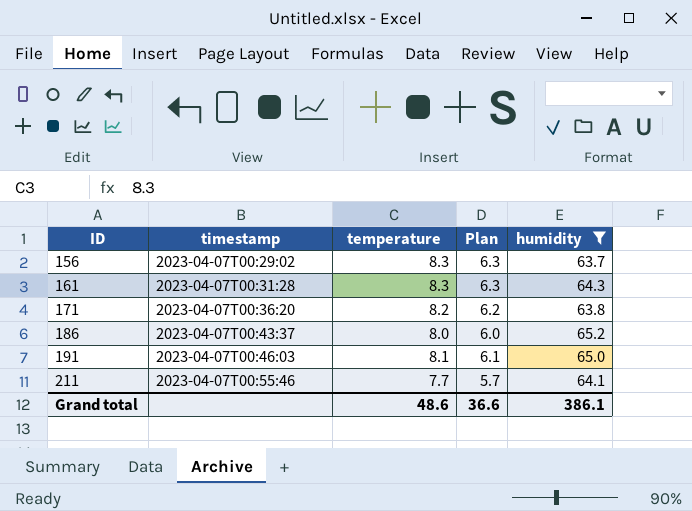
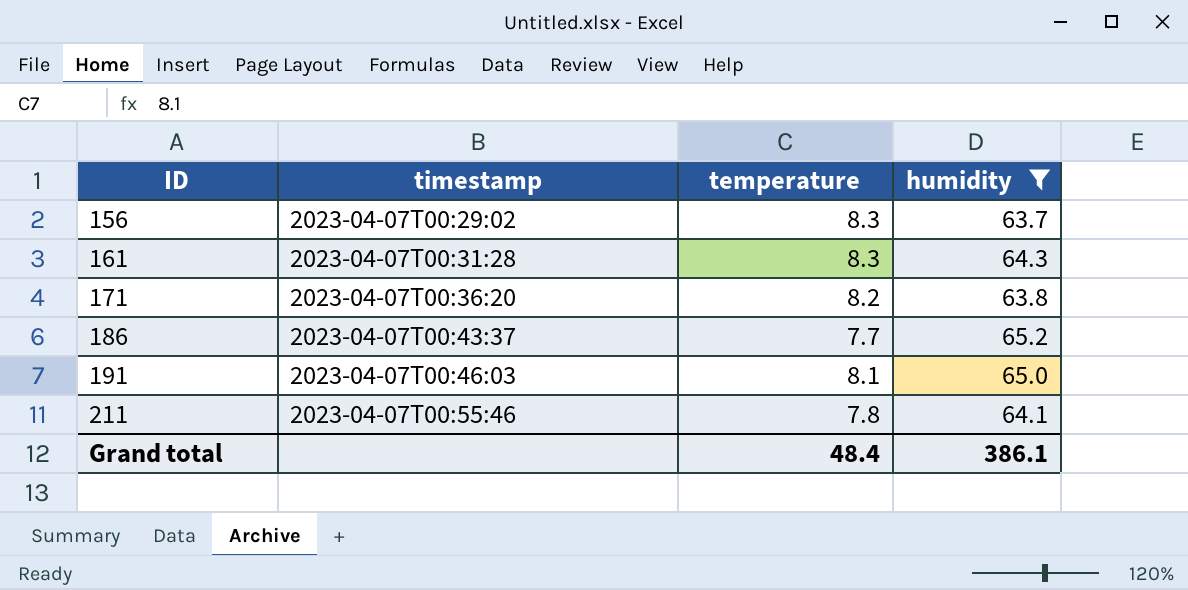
column Plan | formula: [temperature] - 2 -> none
186 | temperature: 8.0 -> 7.7
211 | temperature: 7.7 -> 7.8
Grand total | temperature: 48.6 -> 48.4

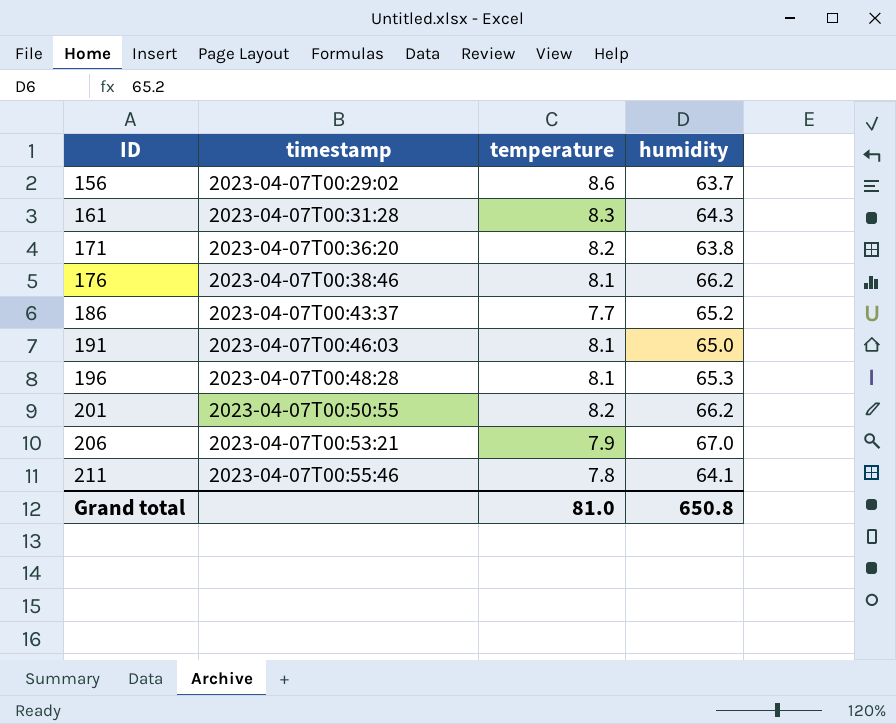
filter: humidity <= 65.2 -> none
156 | temperature: 8.3 -> 8.6
Grand total | temperature: 48.4 -> 81.0
Grand total | humidity: 386.1 -> 650.8

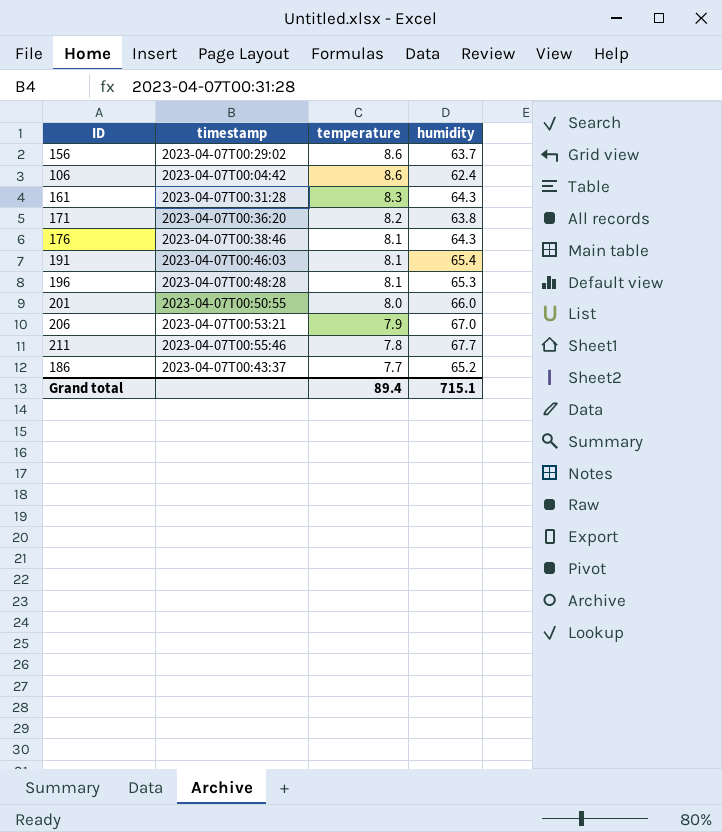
row order: ID ascending -> temperature descending
row 106: none -> 2023-04-07T00:04:42 | 8.6 | 62.4
176 | humidity: 66.2 -> 64.3
191 | humidity: 65.0 -> 65.4
201 | temperature: 8.2 -> 8.0
201 | humidity: 66.2 -> 66.0
211 | humidity: 64.1 -> 67.7
Grand total | temperature: 81.0 -> 89.4
Grand total | humidity: 650.8 -> 715.1

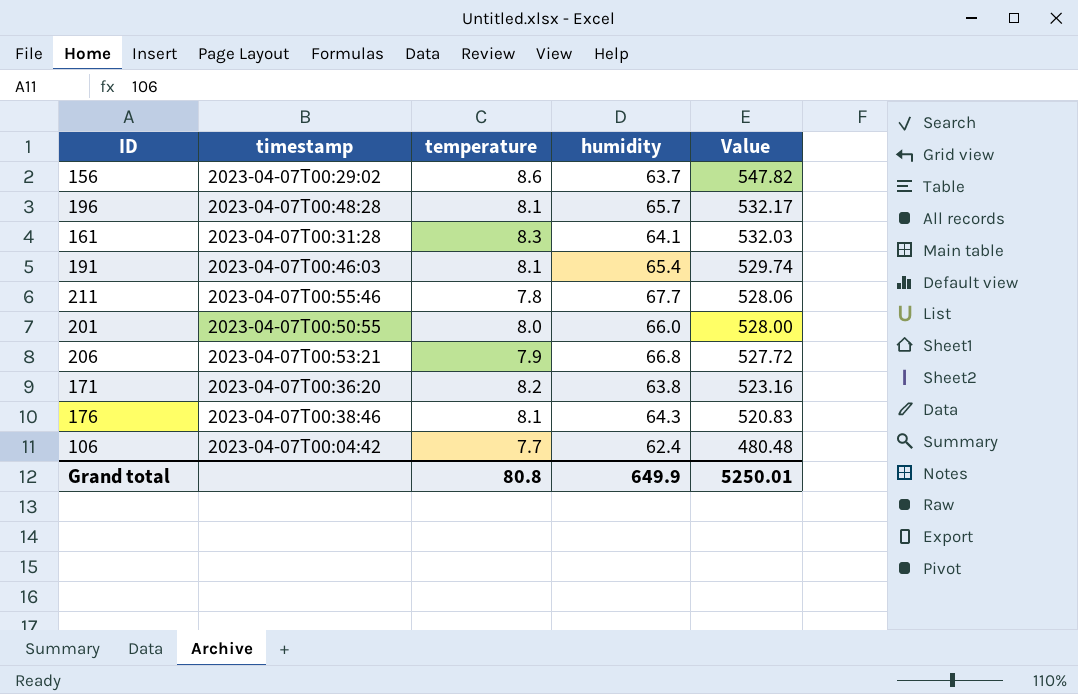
row order: temperature descending -> Value descending
column Value | formula: none -> [temperature] * [humidity]
row 186: 2023-04-07T00:43:37 | 7.7 | 65.2 -> none
196 | humidity: 65.3 -> 65.7
161 | humidity: 64.3 -> 64.1
206 | humidity: 67.0 -> 66.8
106 | temperature: 8.6 -> 7.7
Grand total | temperature: 89.4 -> 80.8
Grand total | humidity: 715.1 -> 649.9

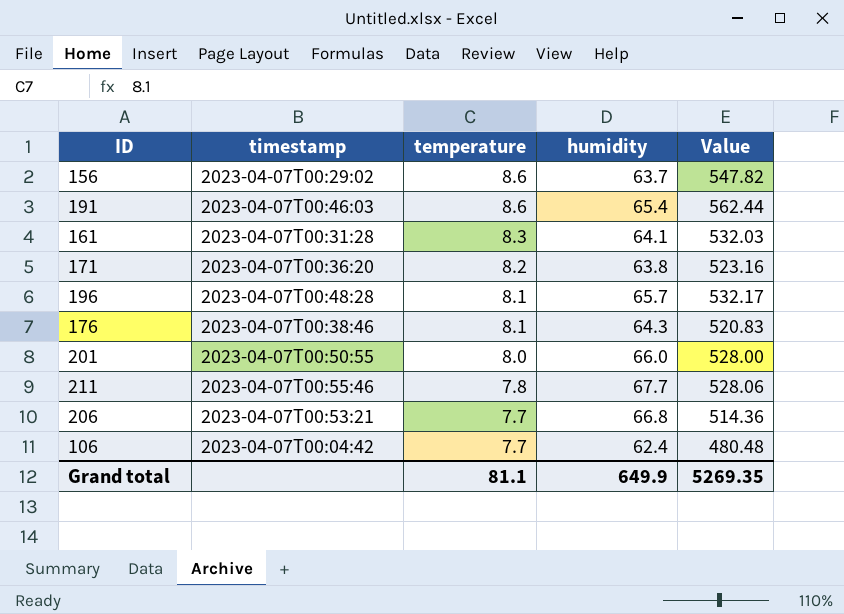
row order: Value descending -> temperature descending
191 | temperature: 8.1 -> 8.6
191 | Value: 529.74 -> 562.44
206 | temperature: 7.9 -> 7.7
206 | Value: 527.72 -> 514.36
Grand total | temperature: 80.8 -> 81.1
Grand total | Value: 5250.01 -> 5269.35

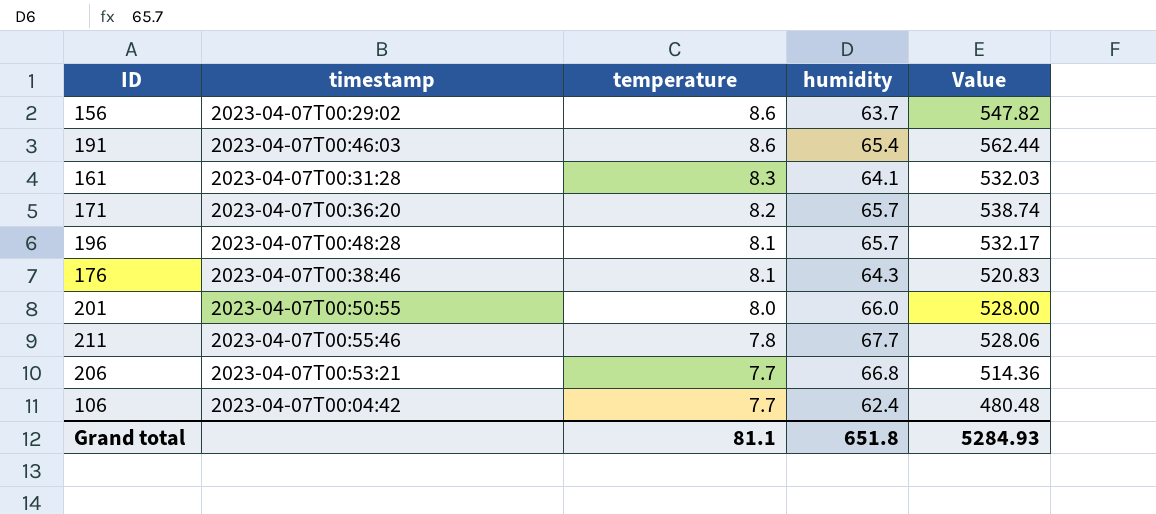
171 | humidity: 63.8 -> 65.7
171 | Value: 523.16 -> 538.74
Grand total | humidity: 649.9 -> 651.8
Grand total | Value: 5269.35 -> 5284.93

